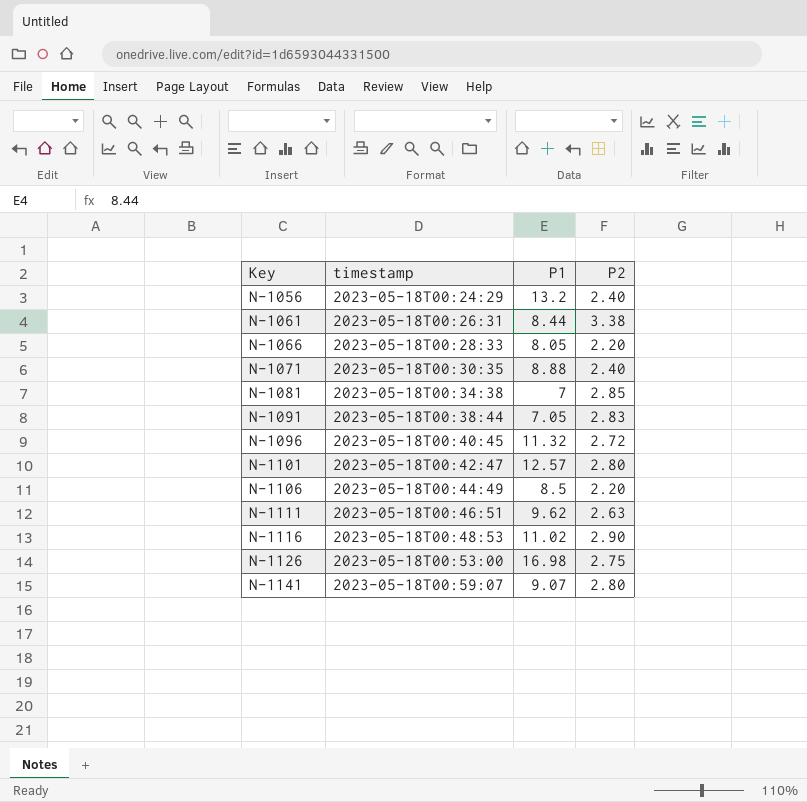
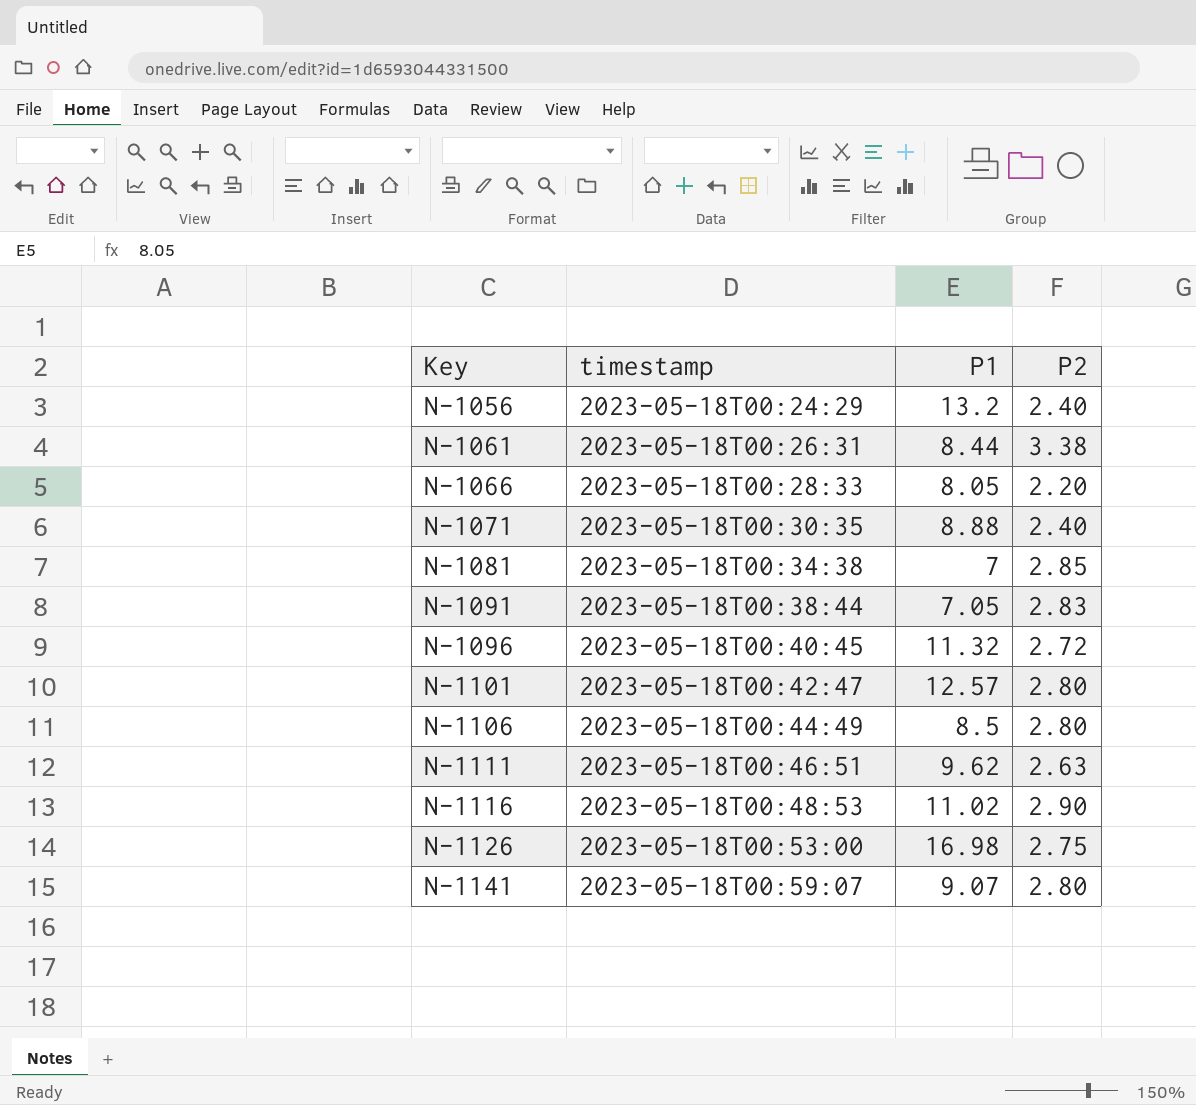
N-1106 | P2: 2.20 -> 2.80

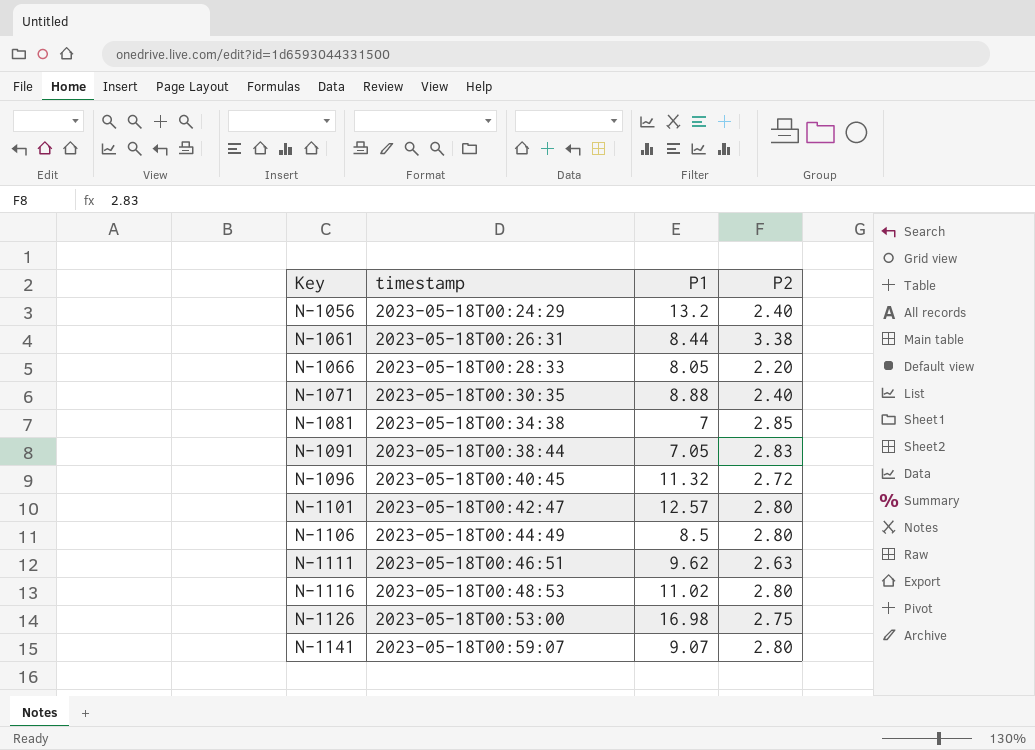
N-1116 | P2: 2.90 -> 2.80

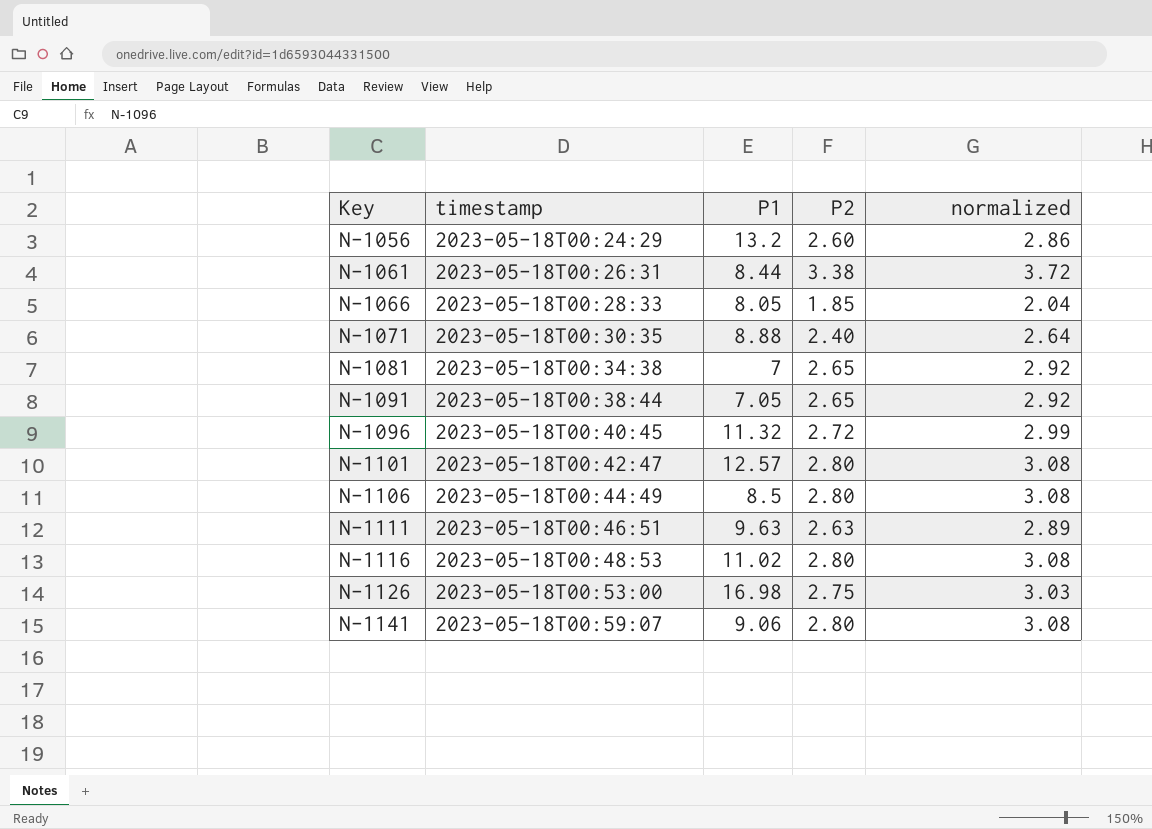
column normalized | formula: none -> [P2] * 1.1
N-1056 | P2: 2.40 -> 2.60
N-1066 | P2: 2.20 -> 1.85
N-1081 | P2: 2.85 -> 2.65
N-1091 | P2: 2.83 -> 2.65
N-1111 | P1: 9.62 -> 9.63
N-1141 | P1: 9.07 -> 9.06

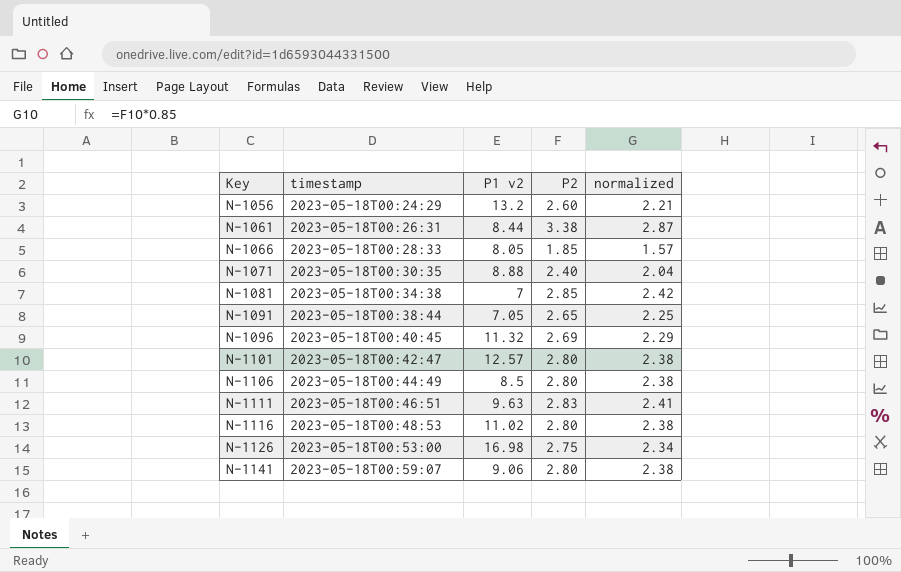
column name: P1 -> P1 v2
column normalized | formula: [P2] * 1.1 -> [P2] * 0.85
N-1081 | P2: 2.65 -> 2.85
N-1096 | P2: 2.72 -> 2.69
N-1111 | P2: 2.63 -> 2.83

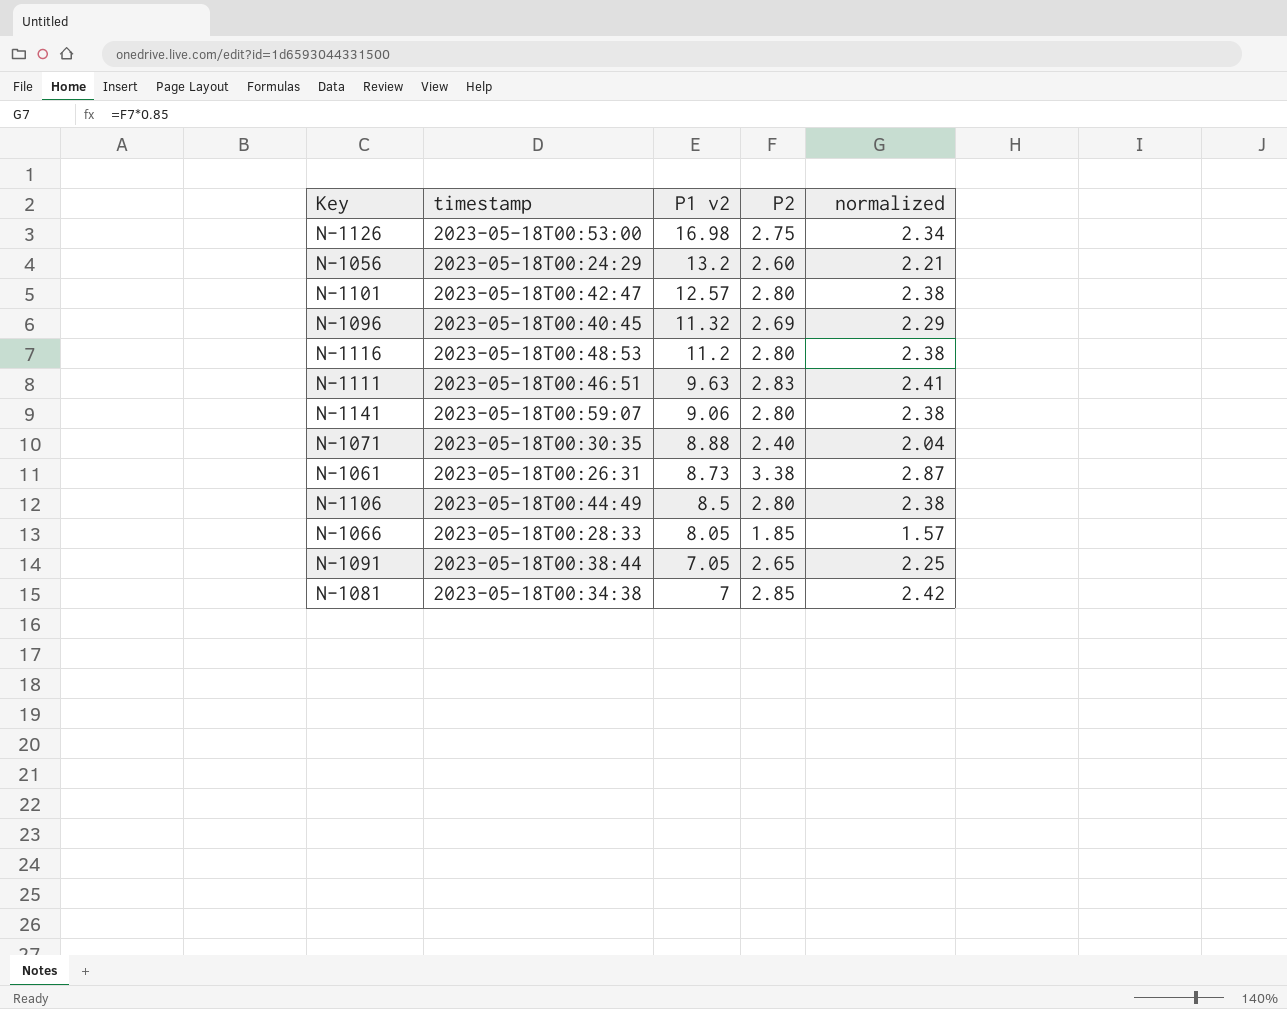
row order: Key ascending -> P1 v2 descending
N-1116 | P1 v2: 11.02 -> 11.2
N-1061 | P1 v2: 8.44 -> 8.73

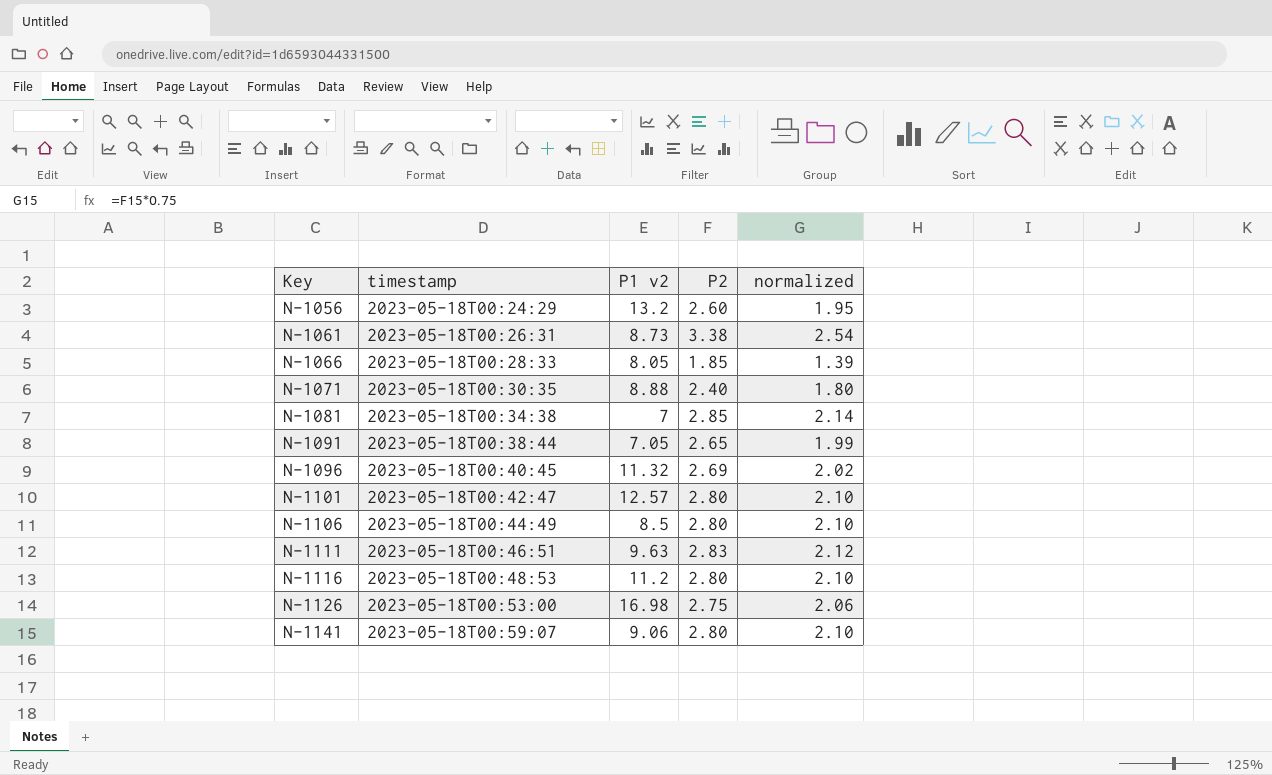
row order: P1 v2 descending -> Key ascending
column normalized | formula: [P2] * 0.85 -> [P2] * 0.75

